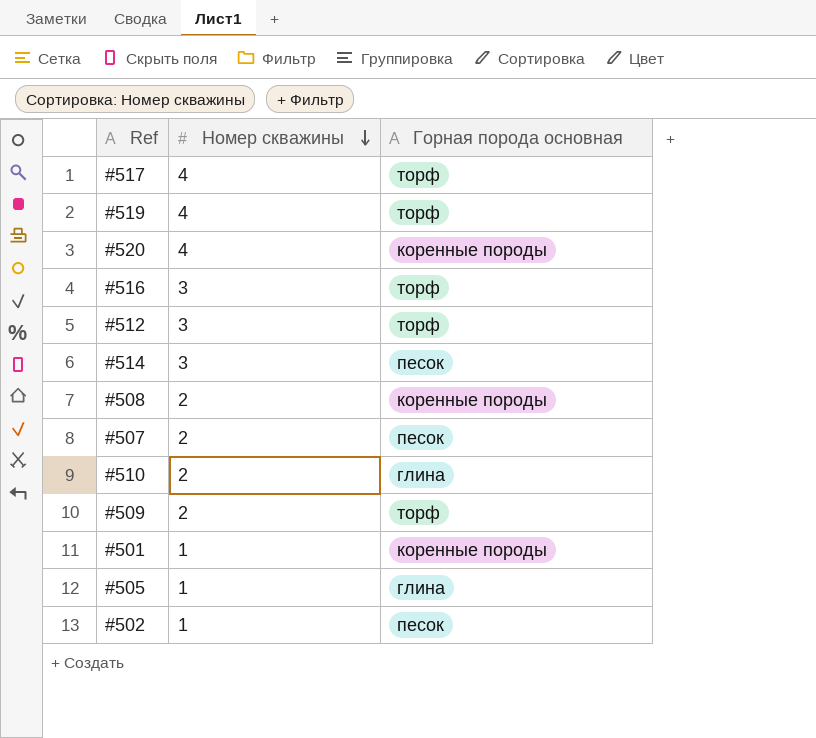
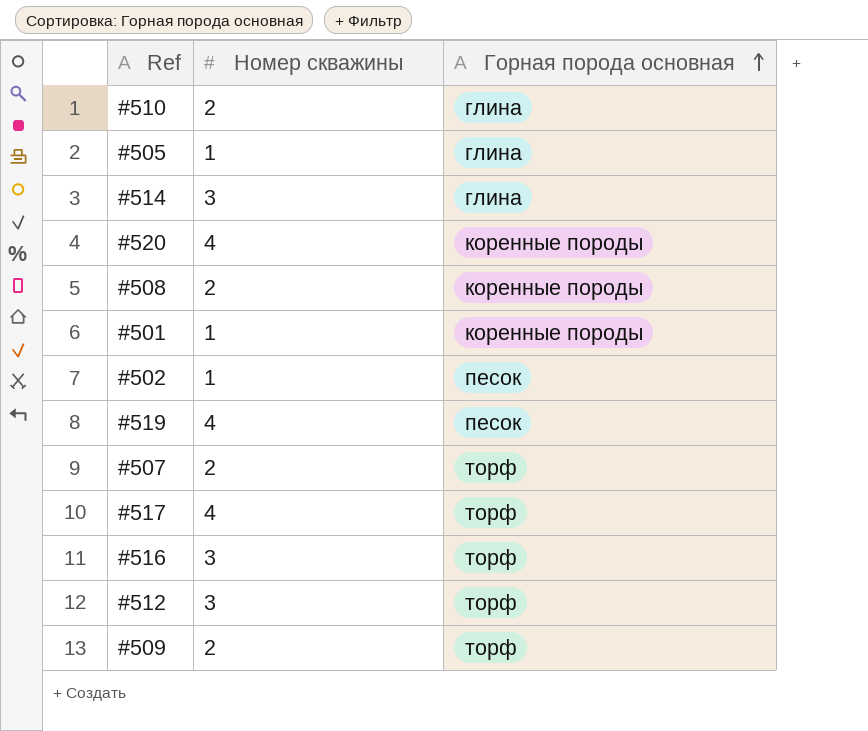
row order: Номер скважины descending -> Горная порода основная ascending
#514 | Горная порода основная: песок -> глина
#519 | Горная порода основная: торф -> песок
#507 | Горная порода основная: песок -> торф

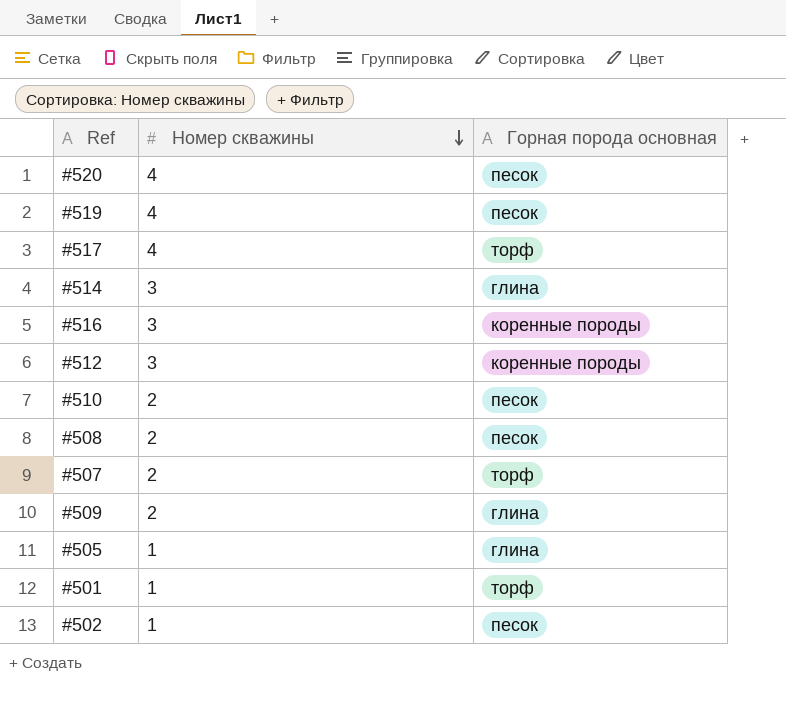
row order: Горная порода основная ascending -> Номер скважины descending
#520 | Горная порода основная: коренные породы -> песок
#516 | Горная порода основная: торф -> коренные породы
#512 | Горная порода основная: торф -> коренные породы
#510 | Горная порода основная: глина -> песок
#508 | Горная порода основная: коренные породы -> песок
#509 | Горная порода основная: торф -> глина
#501 | Горная порода основная: коренные породы -> торф

